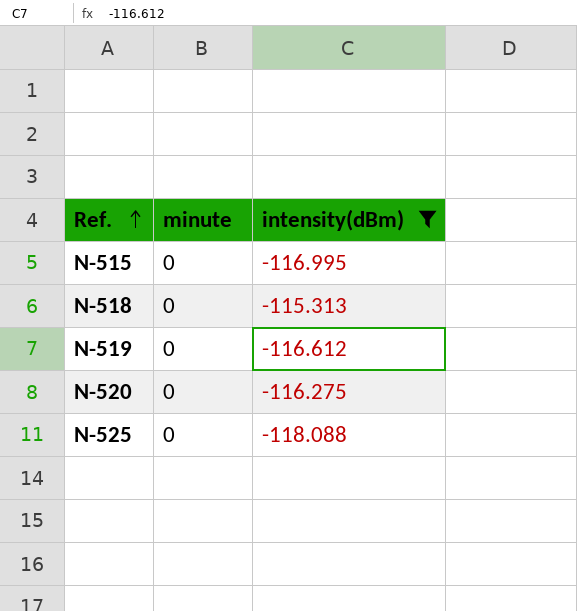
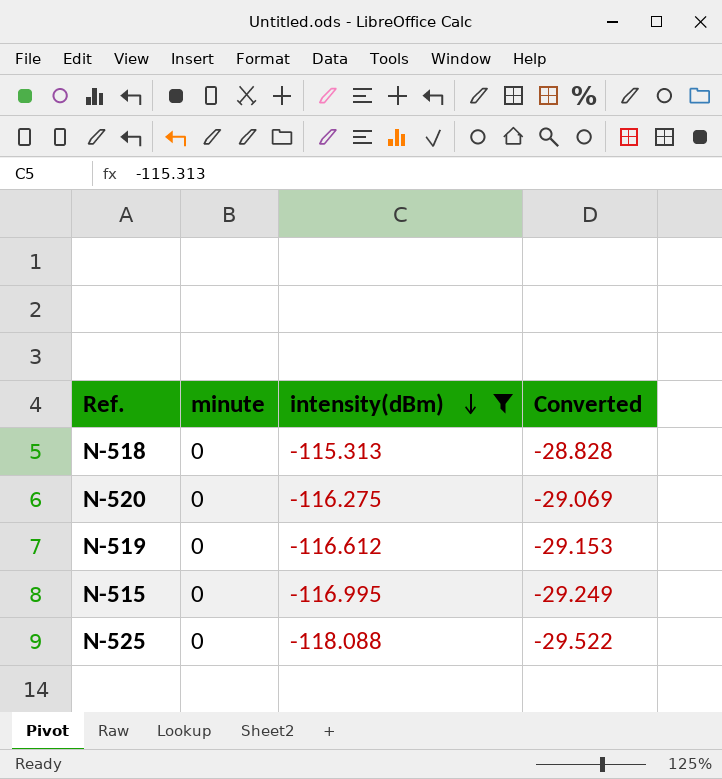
row order: Ref. ascending -> intensity(dBm) descending
column Converted | formula: none -> [intensity(dBm)] * 0.25

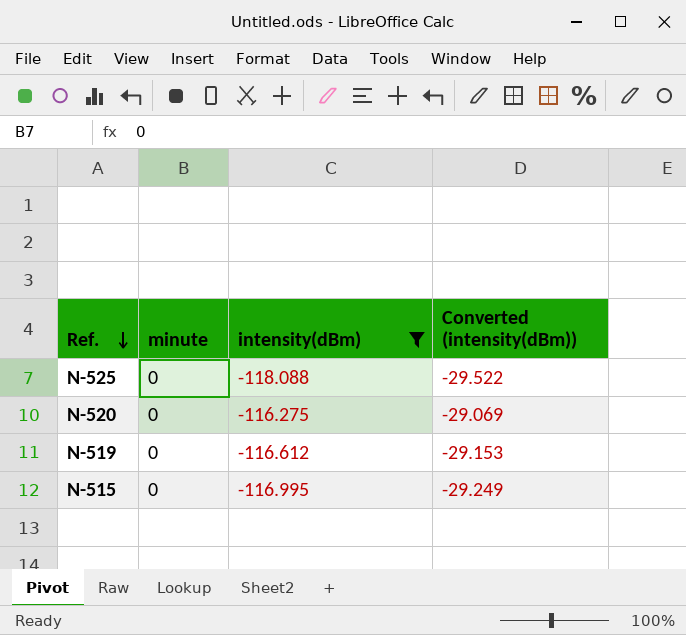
row order: intensity(dBm) descending -> Ref. descending
column name: Converted -> Converted (intensity(dBm))
row N-518: 0 | -115.313 | -28.828 -> none

